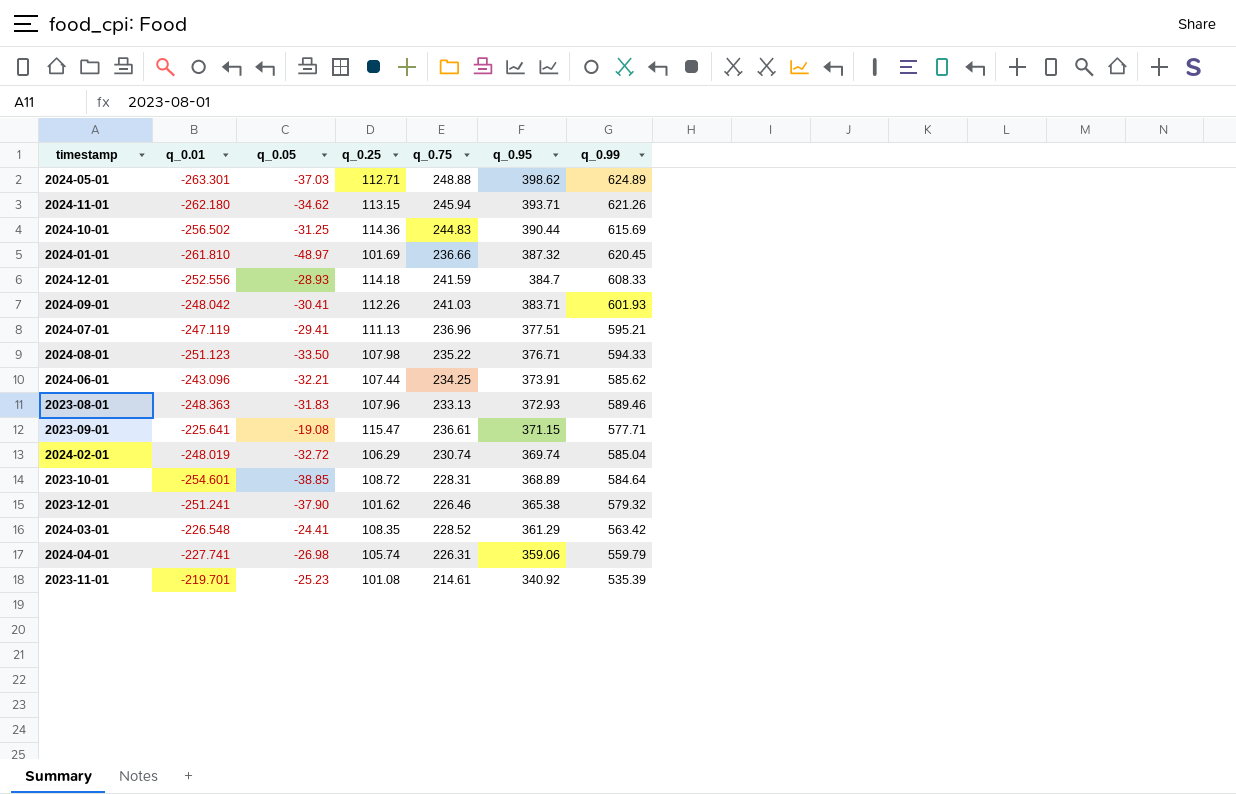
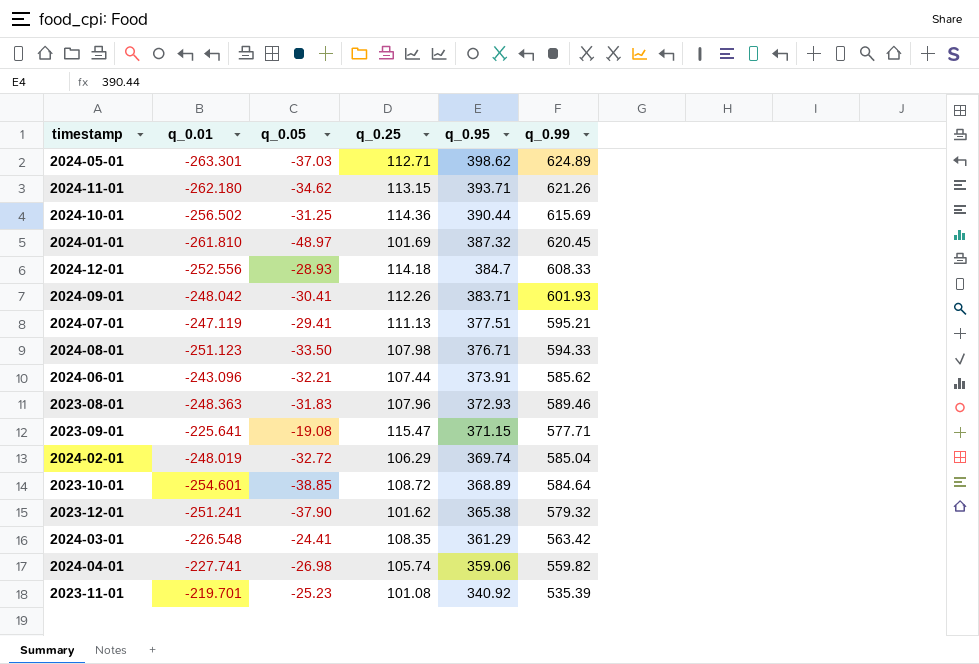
column q_0.75 | position: 5 -> none
2024-04-01 | q_0.99: 559.79 -> 559.82

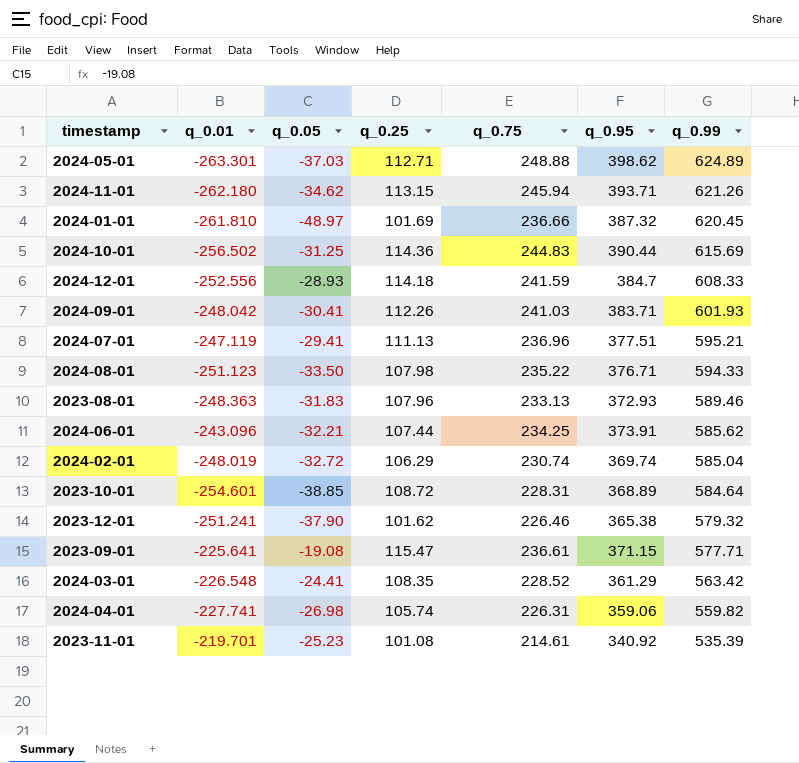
row order: q_0.95 descending -> q_0.99 descending
column q_0.75 | position: none -> 5

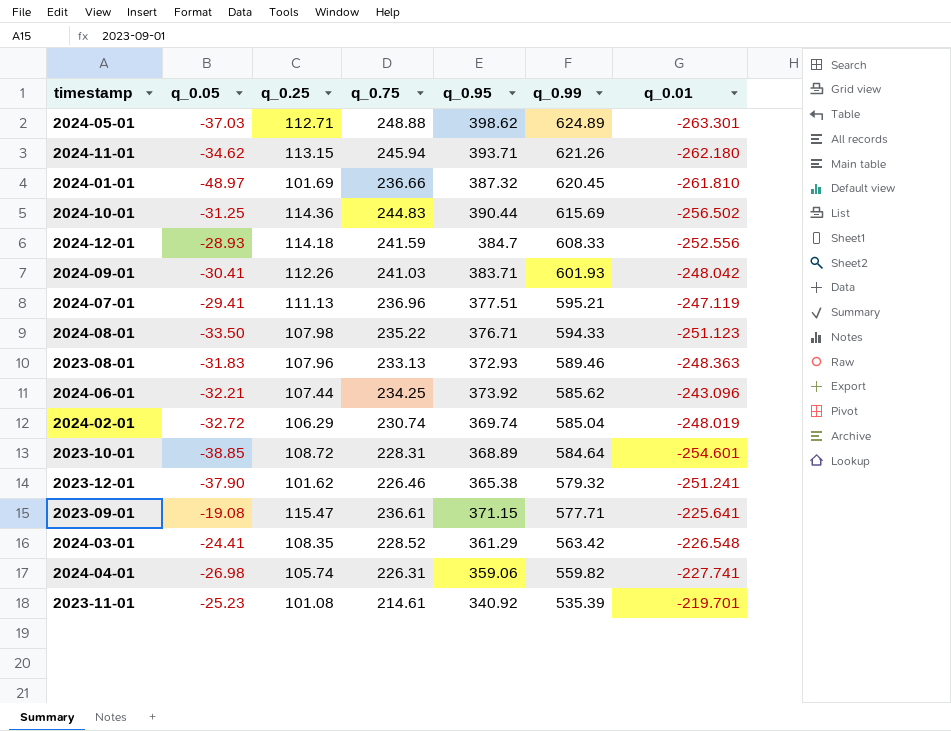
column q_0.01 | position: 2 -> 7
2024-06-01 | q_0.95: 373.91 -> 373.92

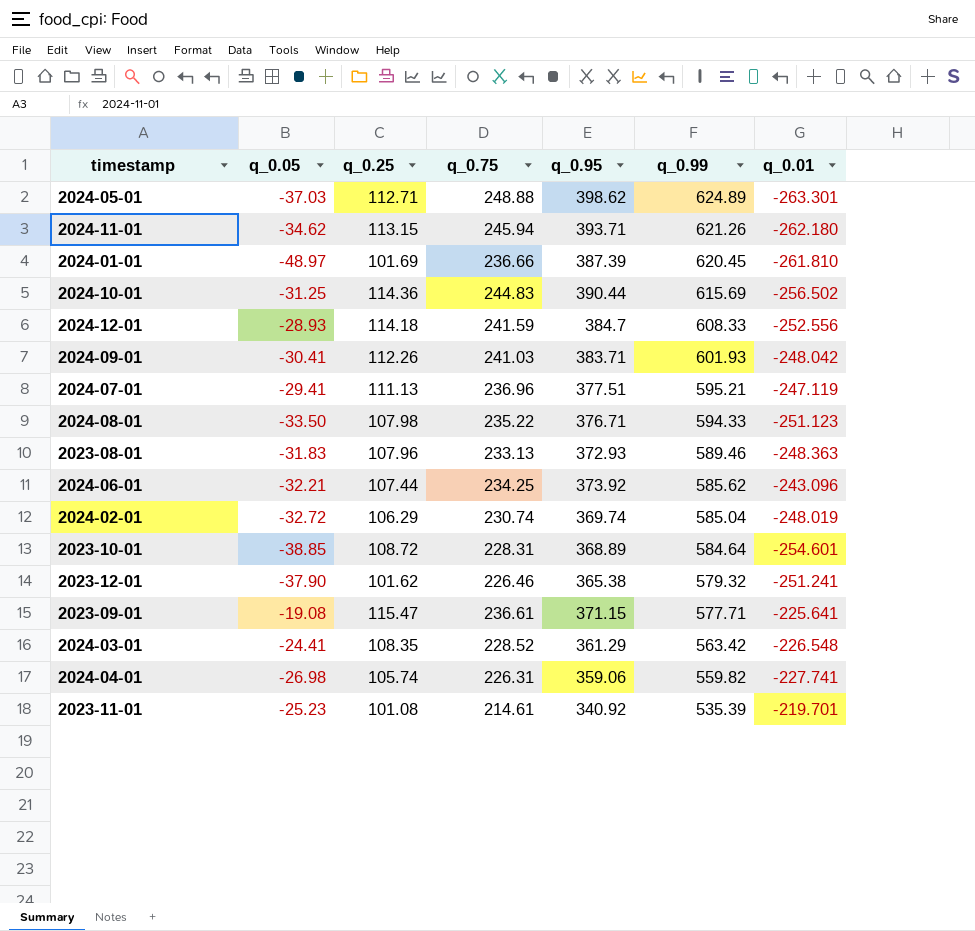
2024-01-01 | q_0.95: 387.32 -> 387.39

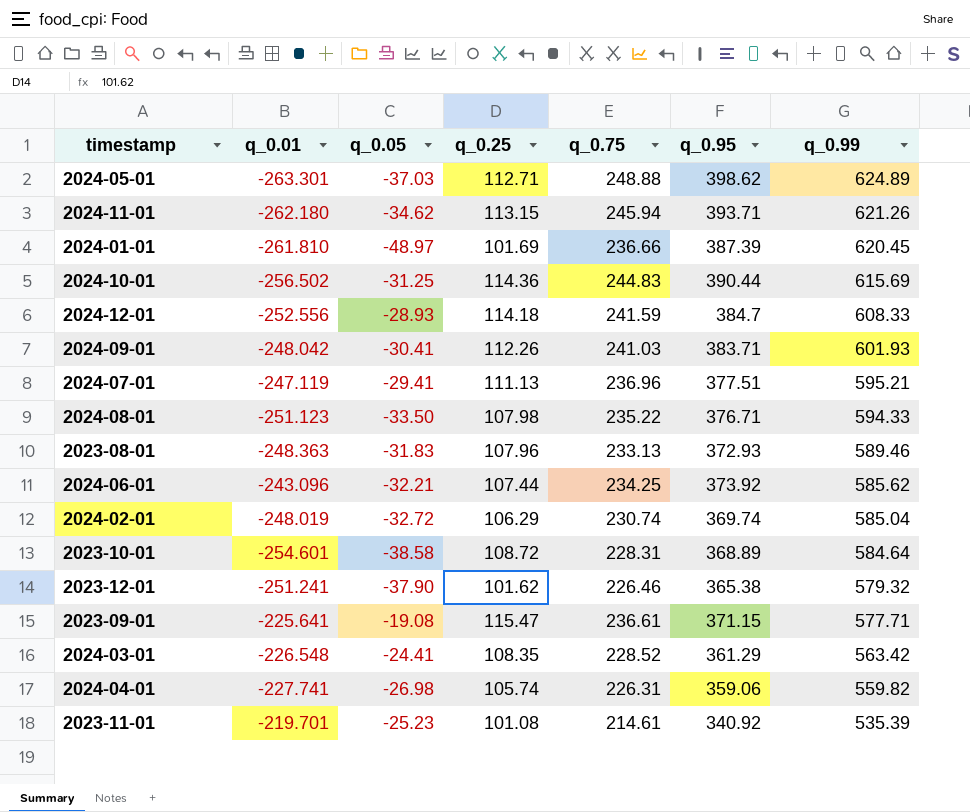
column q_0.01 | position: 7 -> 2
2023-10-01 | q_0.05: -38.85 -> -38.58

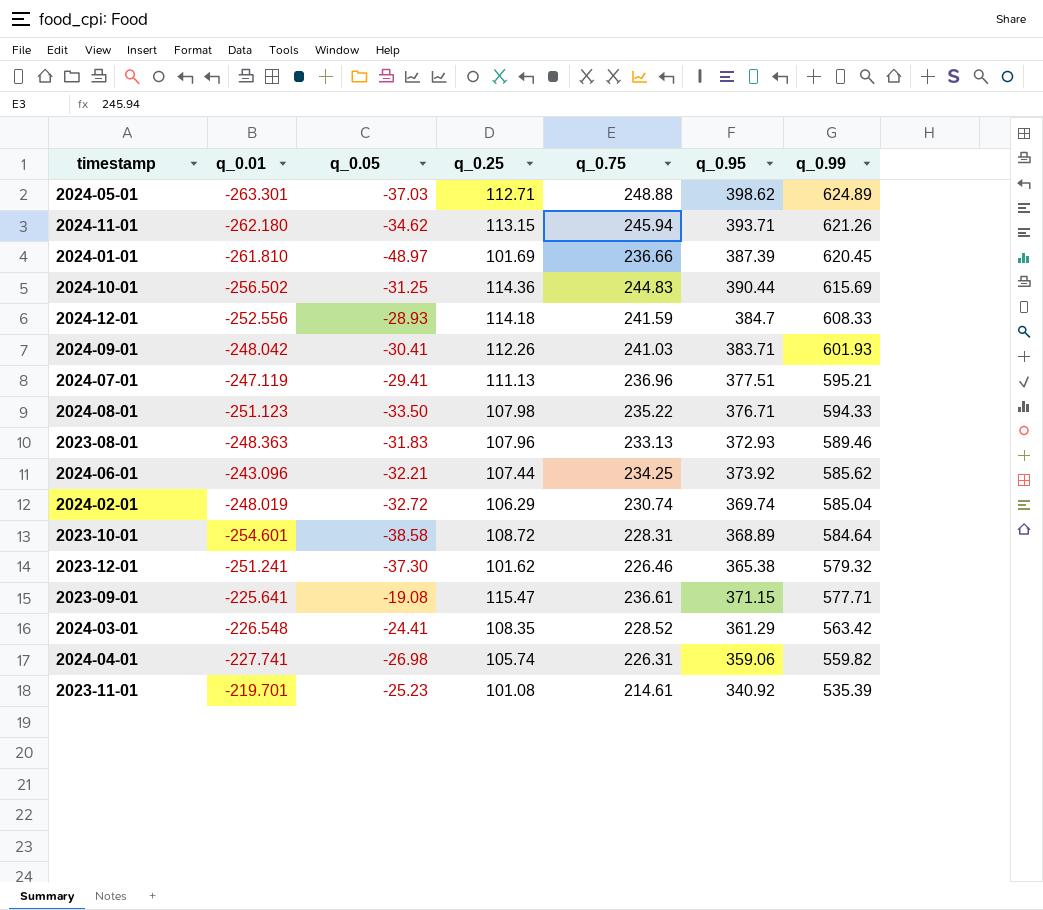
2023-12-01 | q_0.05: -37.90 -> -37.30

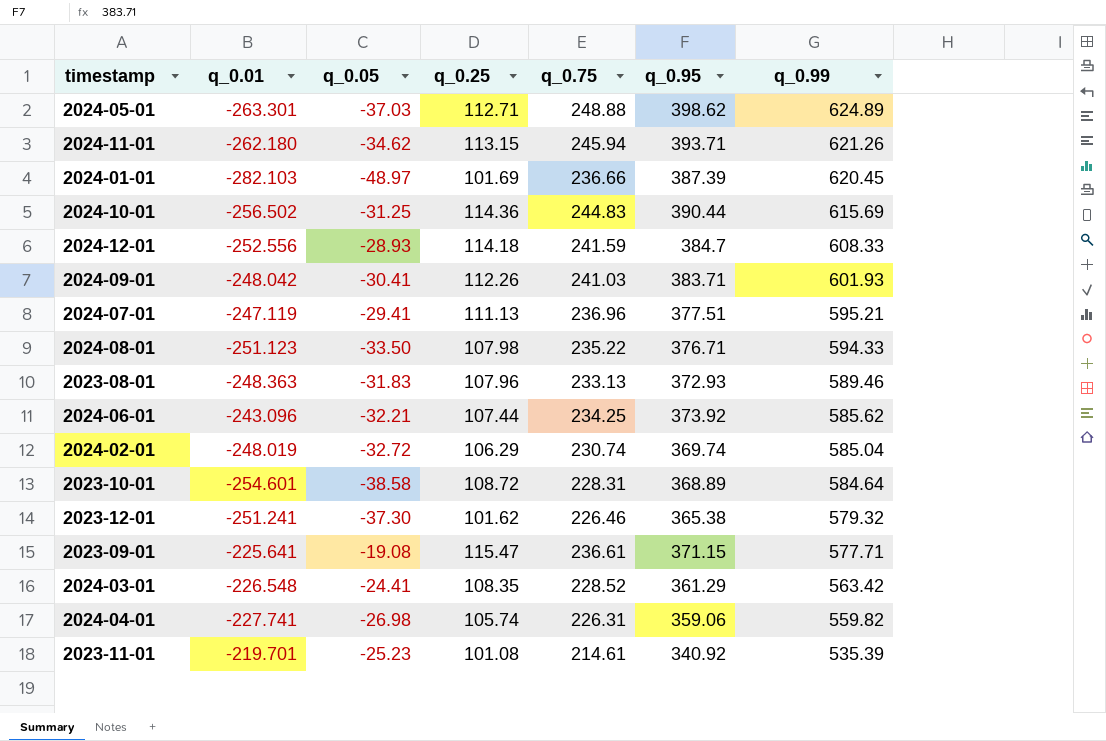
2024-01-01 | q_0.01: -261.810 -> -282.103

